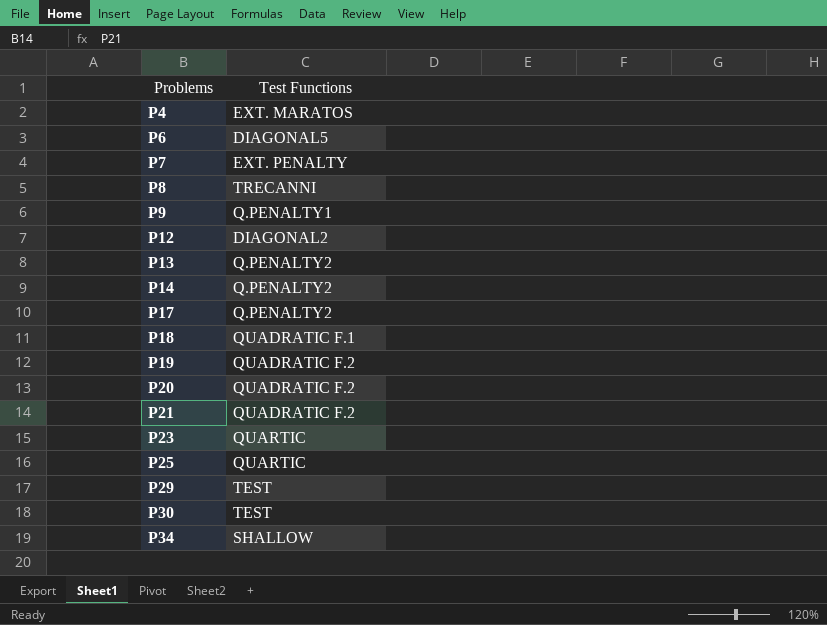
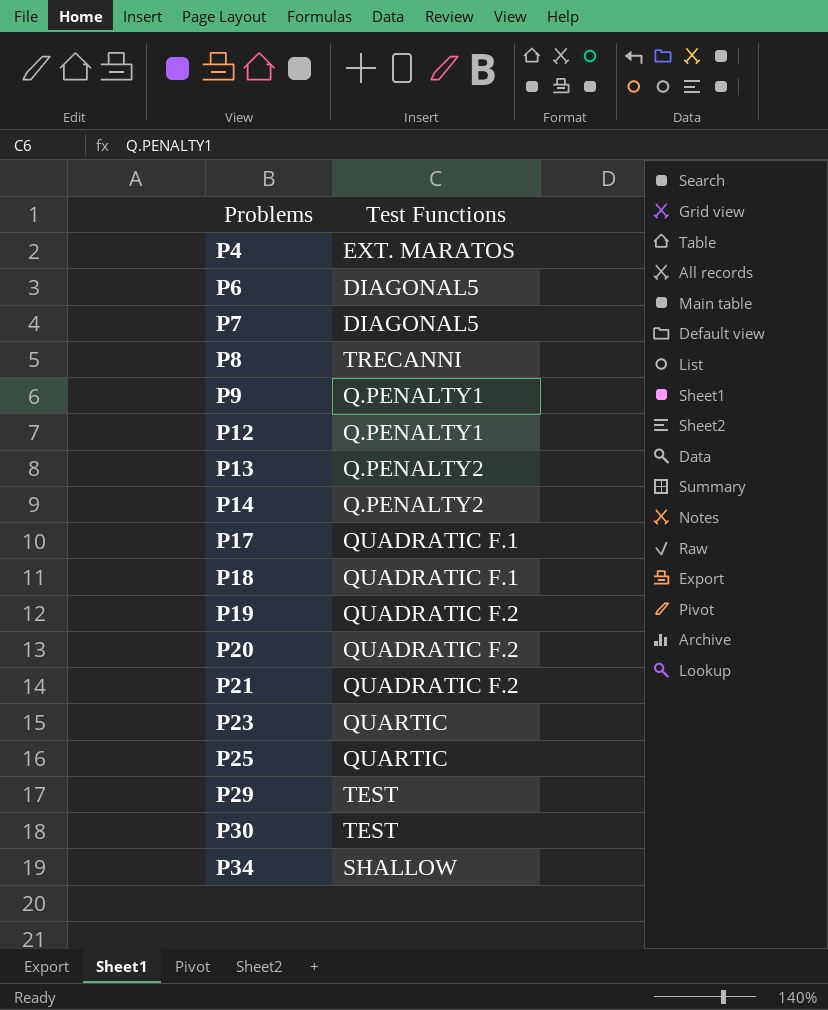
P7 | Test Functions: EXT. PENALTY -> DIAGONAL5
P12 | Test Functions: DIAGONAL2 -> Q.PENALTY1
P17 | Test Functions: Q.PENALTY2 -> QUADRATIC F.1

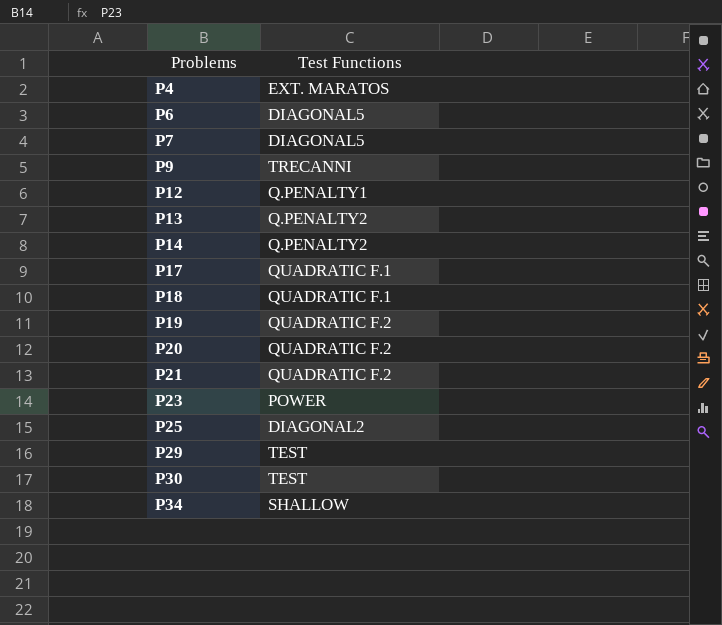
row P8: TRECANNI -> none
P9 | Test Functions: Q.PENALTY1 -> TRECANNI
P23 | Test Functions: QUARTIC -> POWER
P25 | Test Functions: QUARTIC -> DIAGONAL2

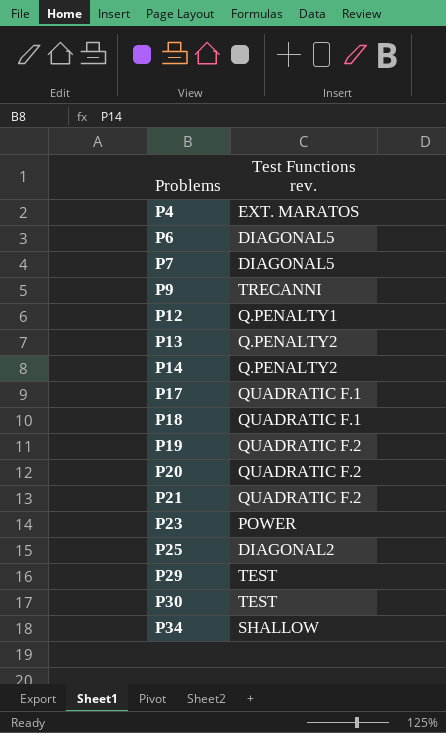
column name: Test Functions -> Test Functions rev.

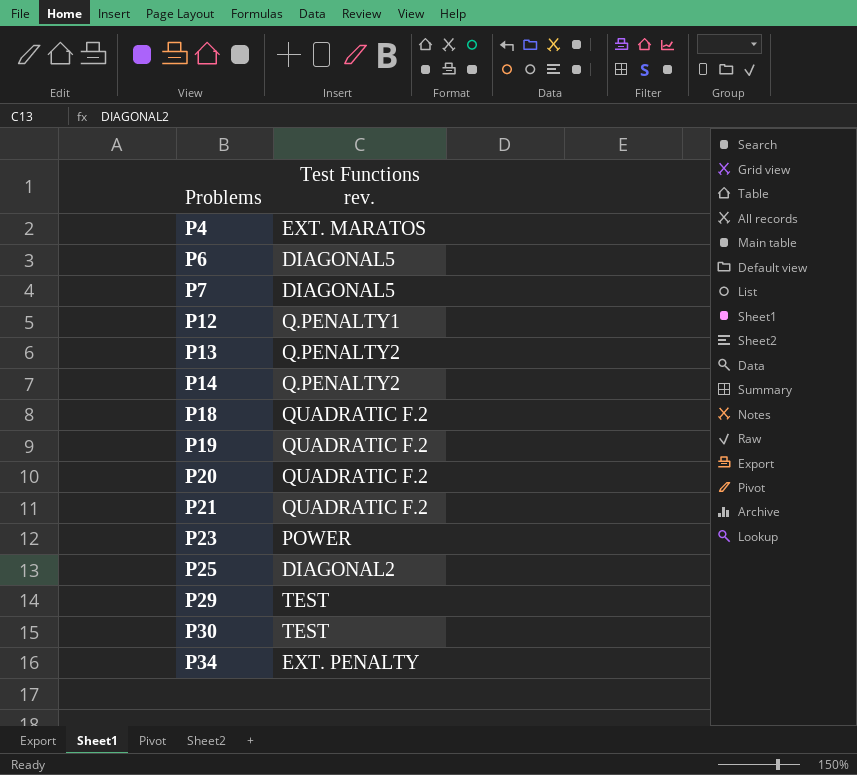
row P9: TRECANNI -> none
row P17: QUADRATIC F.1 -> none
P18 | Test Functions rev.: QUADRATIC F.1 -> QUADRATIC F.2
P34 | Test Functions rev.: SHALLOW -> EXT. PENALTY

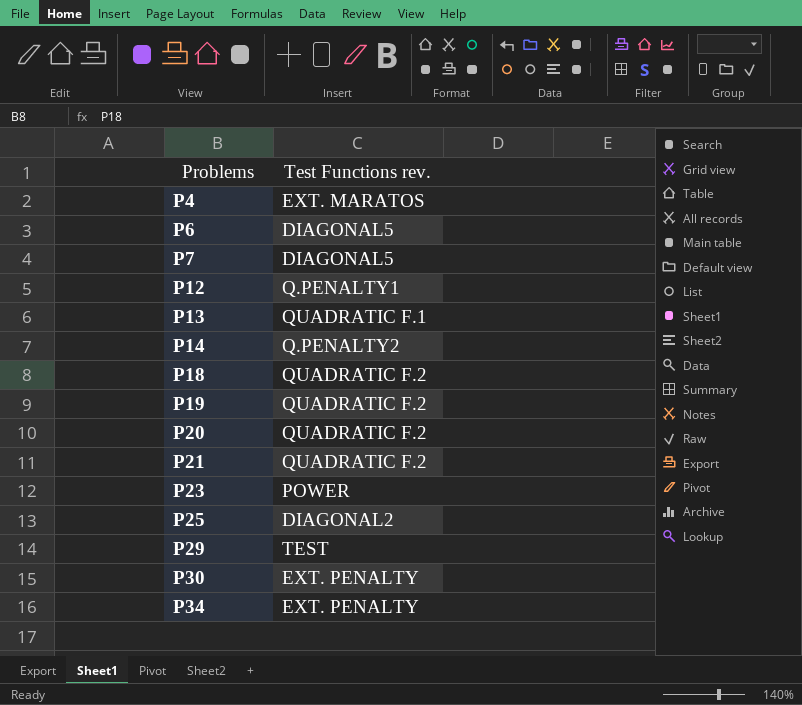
P13 | Test Functions rev.: Q.PENALTY2 -> QUADRATIC F.1
P30 | Test Functions rev.: TEST -> EXT. PENALTY

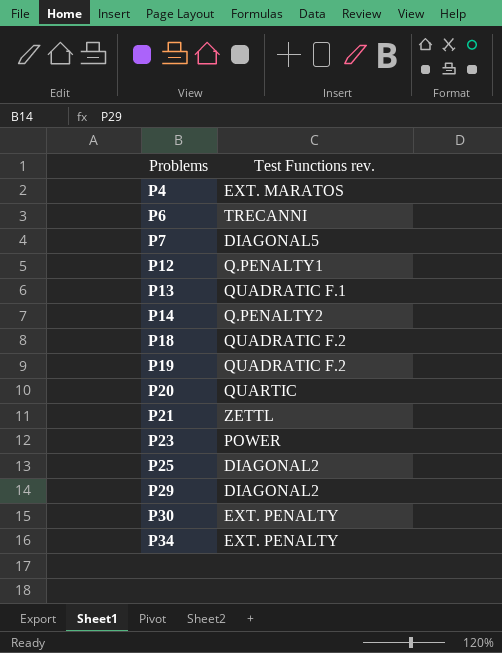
P6 | Test Functions rev.: DIAGONAL5 -> TRECANNI
P20 | Test Functions rev.: QUADRATIC F.2 -> QUARTIC
P21 | Test Functions rev.: QUADRATIC F.2 -> ZETTL
P29 | Test Functions rev.: TEST -> DIAGONAL2

